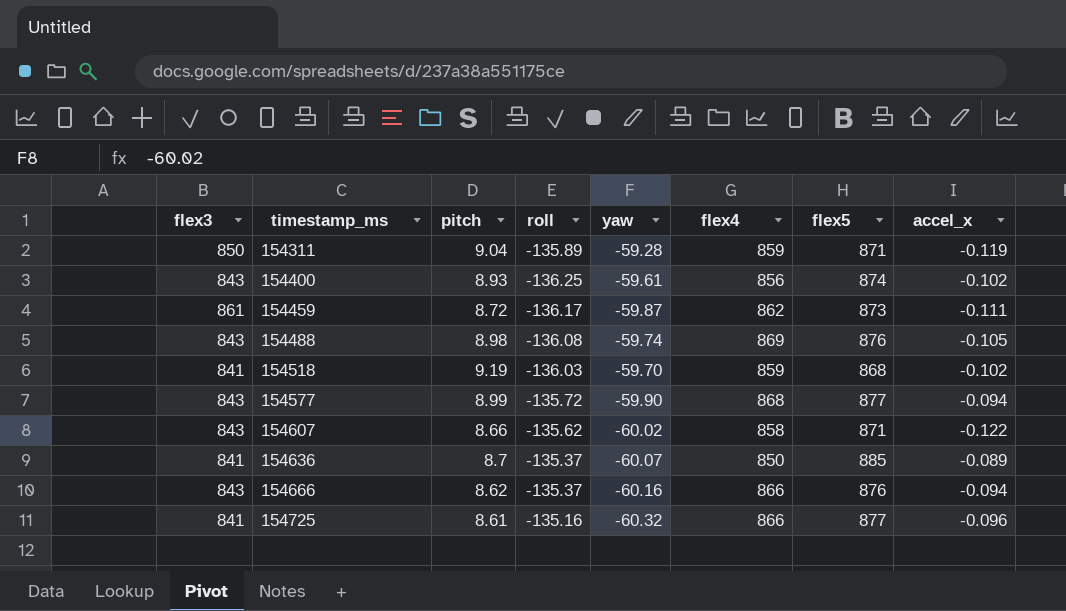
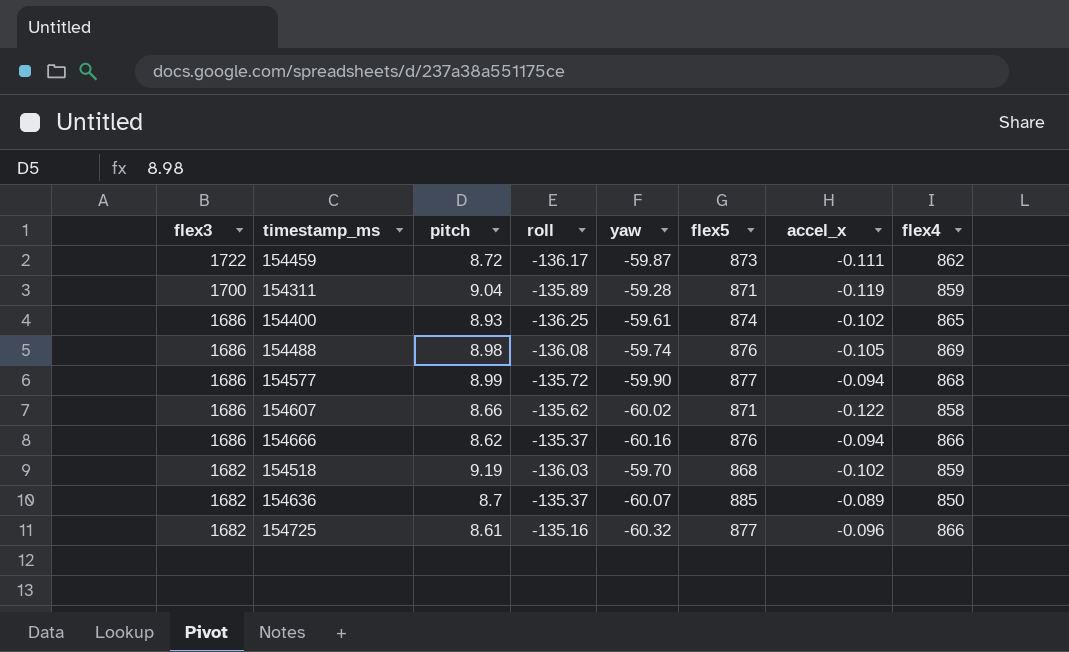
row order: timestamp_ms ascending -> flex3 descending
column flex4 | position: 6 -> 8
154459 | flex3: 861 -> 1722
154311 | flex3: 850 -> 1700
154400 | flex3: 843 -> 1686
154400 | flex4: 856 -> 865
154488 | flex3: 843 -> 1686
154577 | flex3: 843 -> 1686
154607 | flex3: 843 -> 1686
154666 | flex3: 843 -> 1686
154518 | flex3: 841 -> 1682
154636 | flex3: 841 -> 1682
154725 | flex3: 841 -> 1682

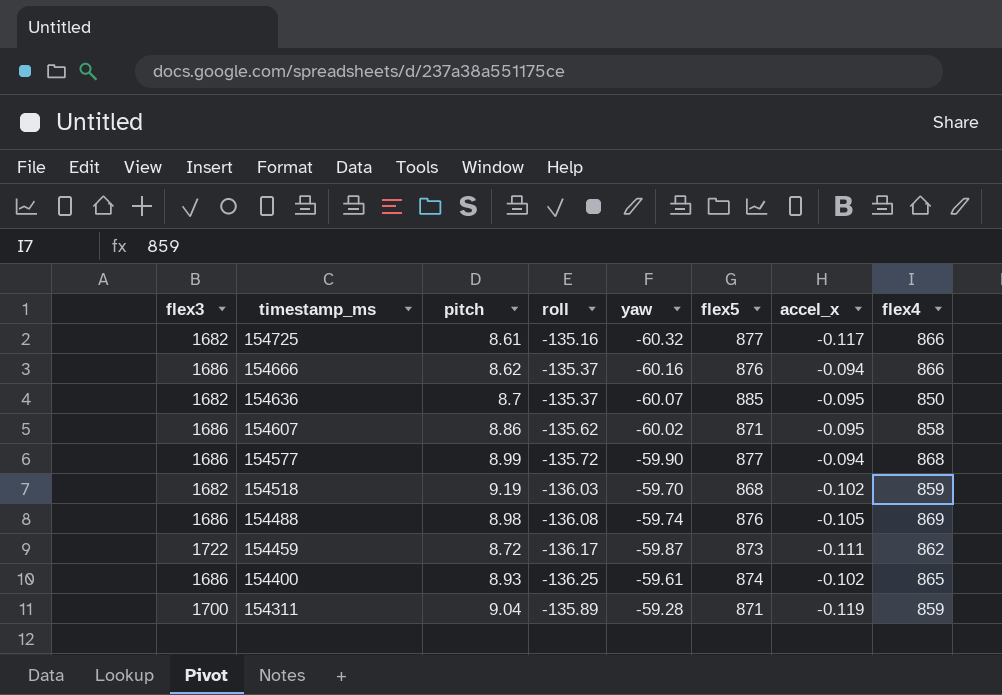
row order: flex3 descending -> timestamp_ms descending
154725 | accel_x: -0.096 -> -0.117
154636 | accel_x: -0.089 -> -0.095
154607 | pitch: 8.66 -> 8.86
154607 | accel_x: -0.122 -> -0.095

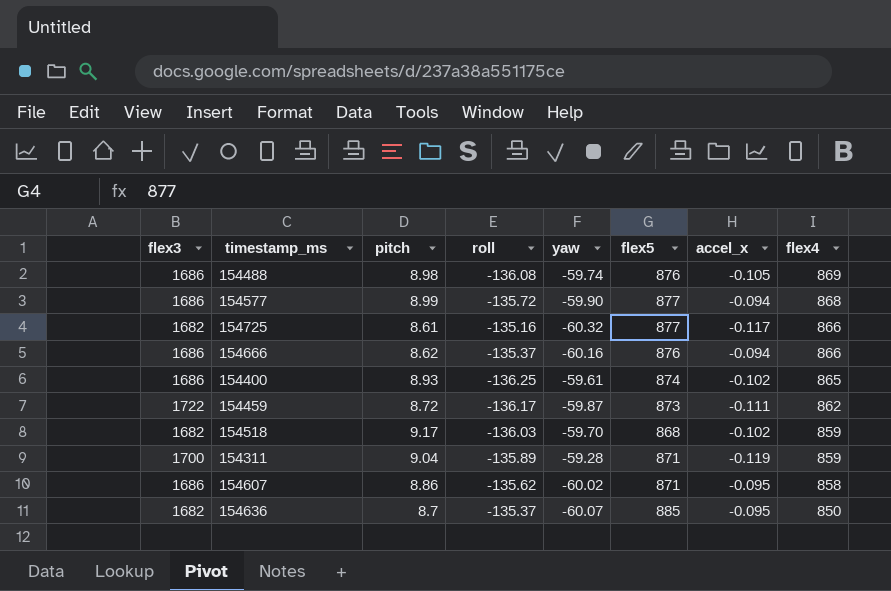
row order: timestamp_ms descending -> flex4 descending
154518 | pitch: 9.19 -> 9.17

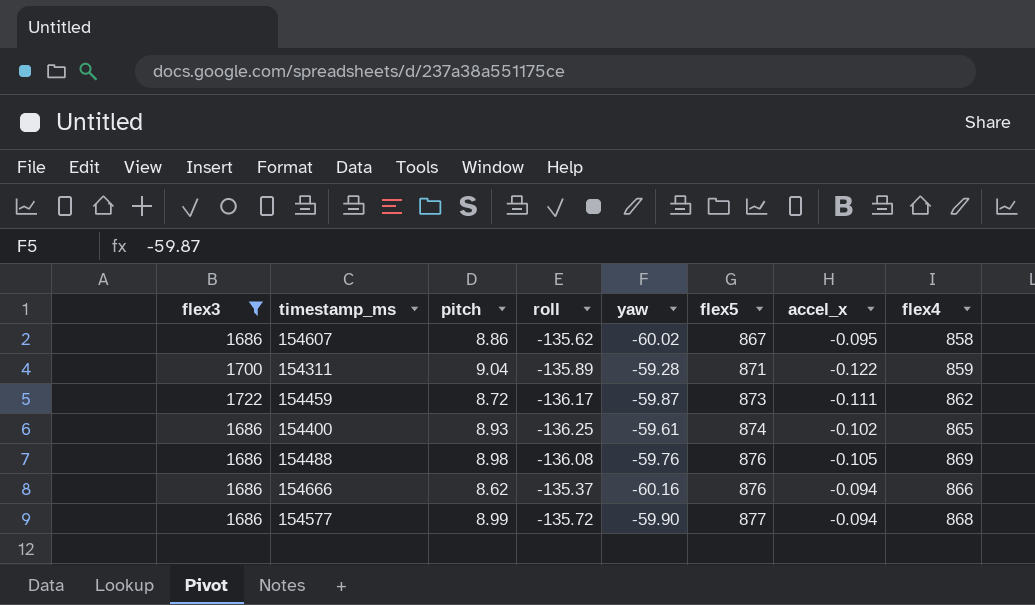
filter: none -> flex3 != 1682
row order: flex4 descending -> flex5 ascending
154607 | flex5: 871 -> 867
154311 | accel_x: -0.119 -> -0.122
154488 | yaw: -59.74 -> -59.76

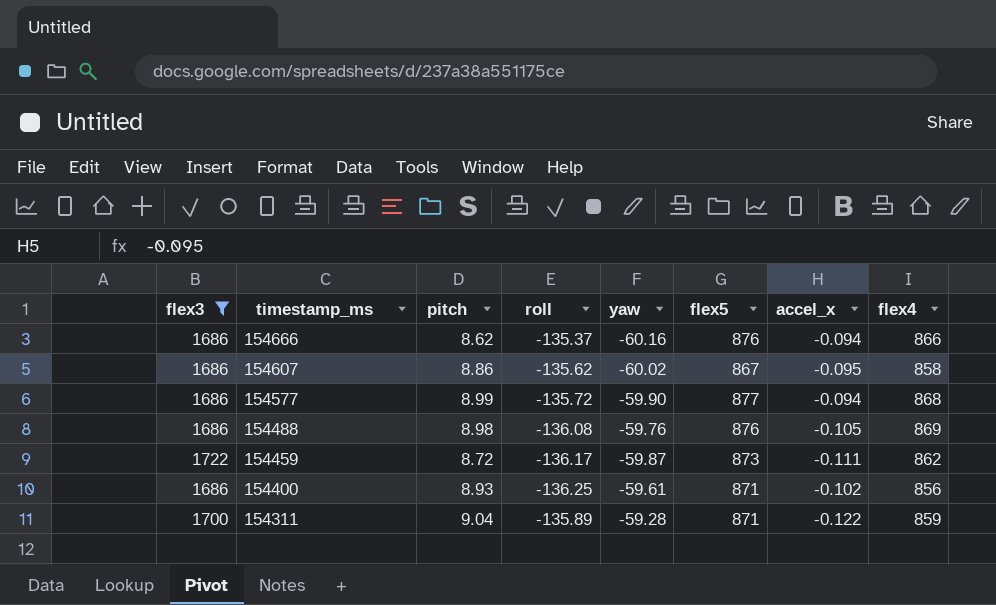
row order: flex5 ascending -> timestamp_ms descending
154400 | flex5: 874 -> 871
154400 | flex4: 865 -> 856

